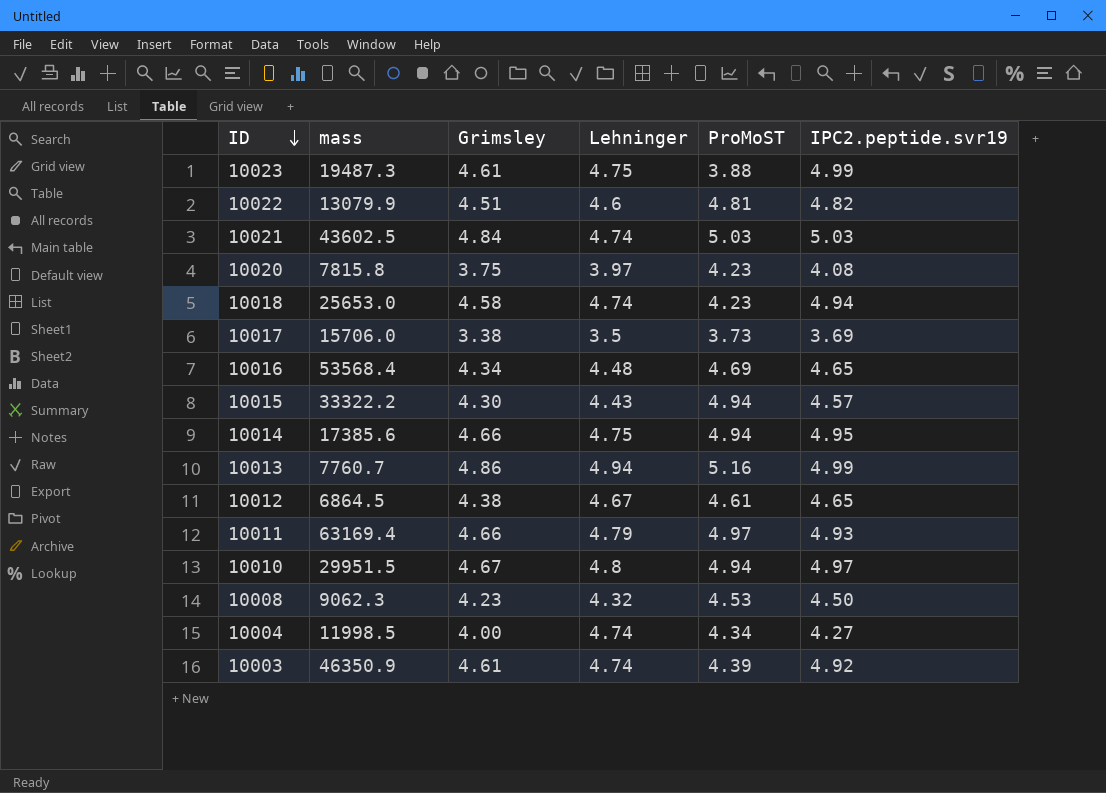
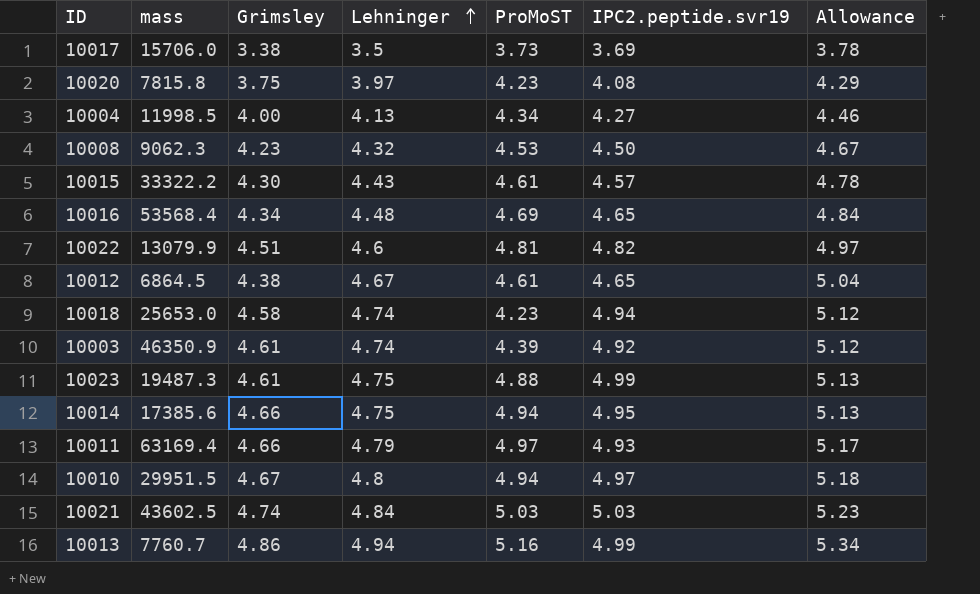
row order: ID descending -> Lehninger ascending
column Allowance | formula: none -> [Lehninger] * 1.08
10004 | Lehninger: 4.74 -> 4.13
10015 | ProMoST: 4.94 -> 4.61
10023 | ProMoST: 3.88 -> 4.88
10021 | Grimsley: 4.84 -> 4.74
10021 | Lehninger: 4.74 -> 4.84

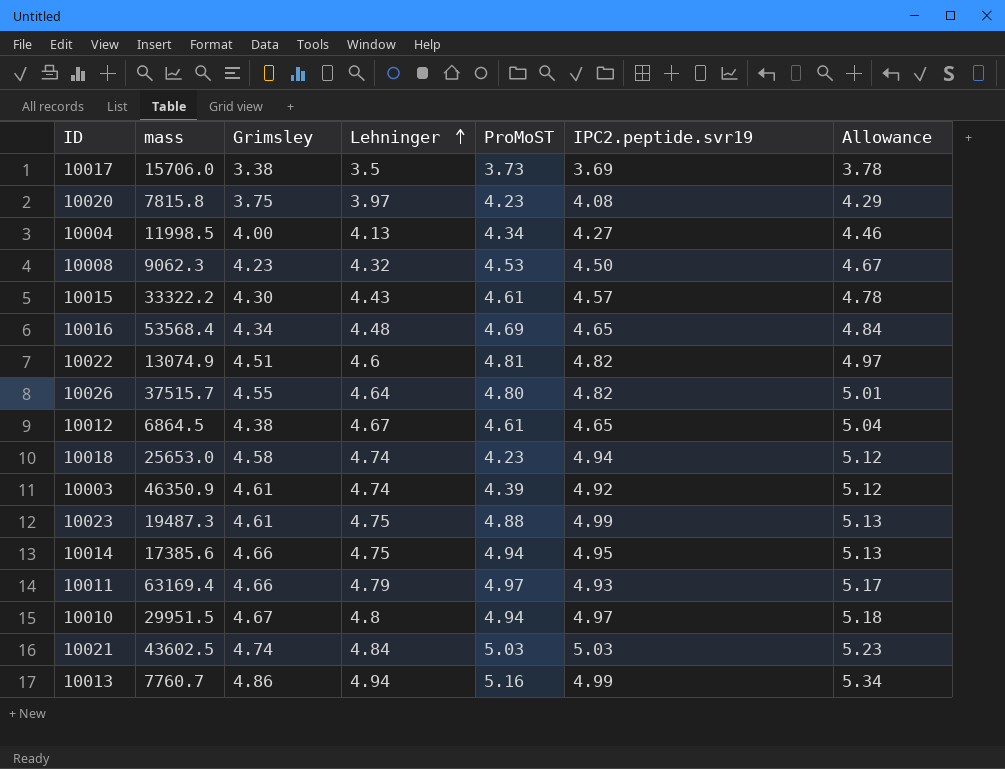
10022 | mass: 13079.9 -> 13074.9
row 10026: none -> 37515.7 | 4.55 | 4.64 | 4.80 | 4.82 | 5.01

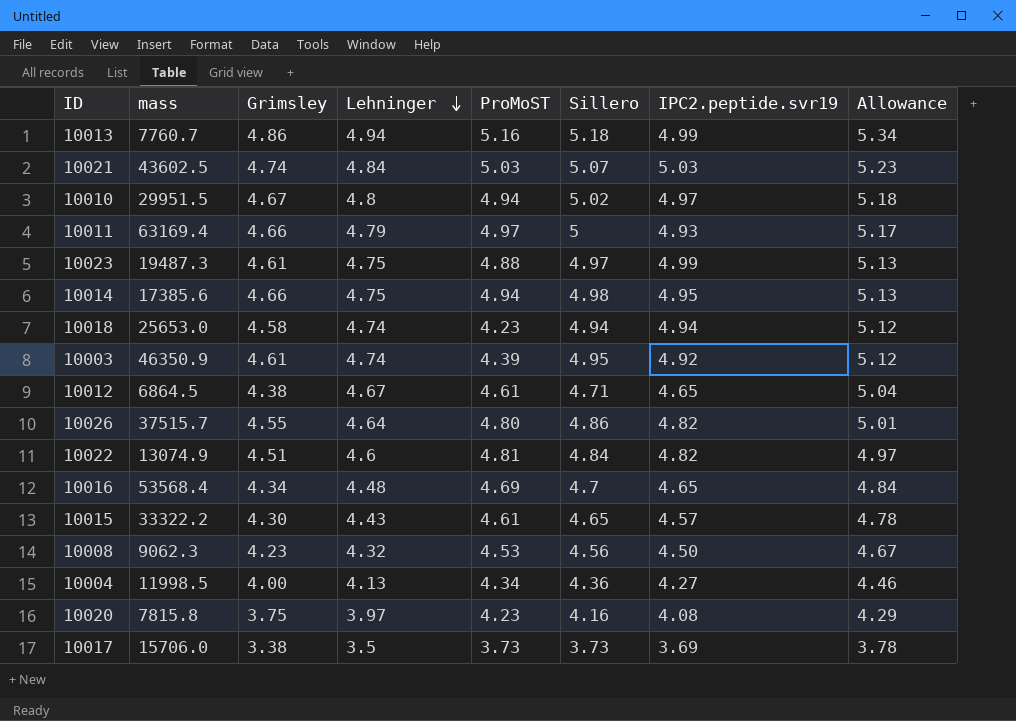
row order: Lehninger ascending -> Lehninger descending
column Sillero | position: none -> 6

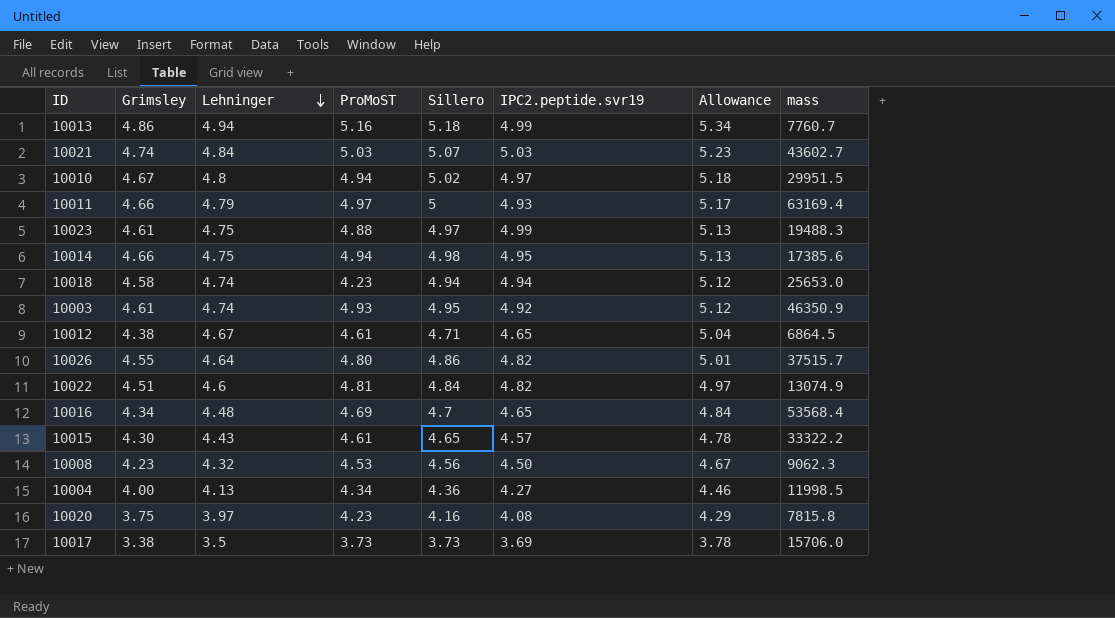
column mass | position: 2 -> 8
10021 | mass: 43602.5 -> 43602.7
10023 | mass: 19487.3 -> 19488.3
10003 | ProMoST: 4.39 -> 4.93

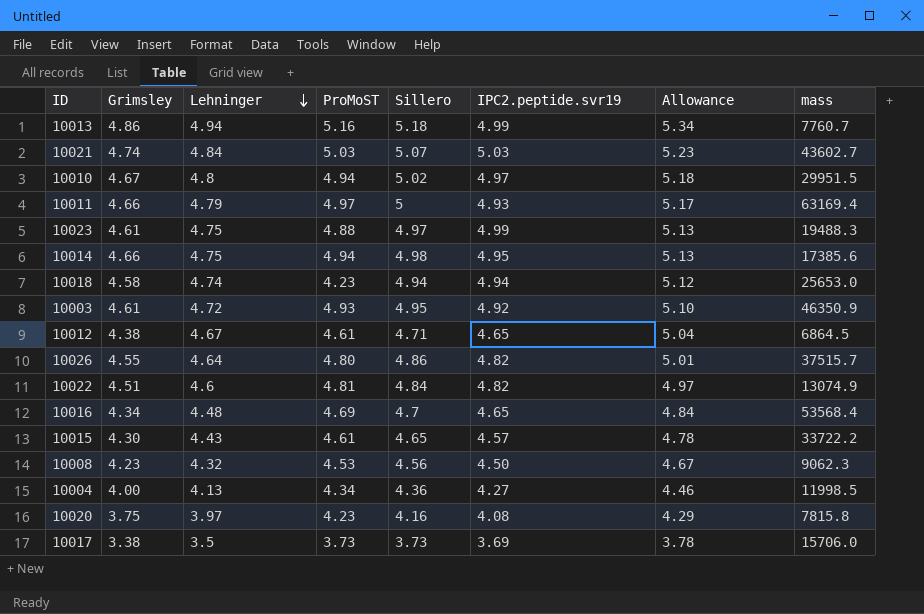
10003 | Lehninger: 4.74 -> 4.72
10003 | Allowance: 5.12 -> 5.10
10015 | mass: 33322.2 -> 33722.2

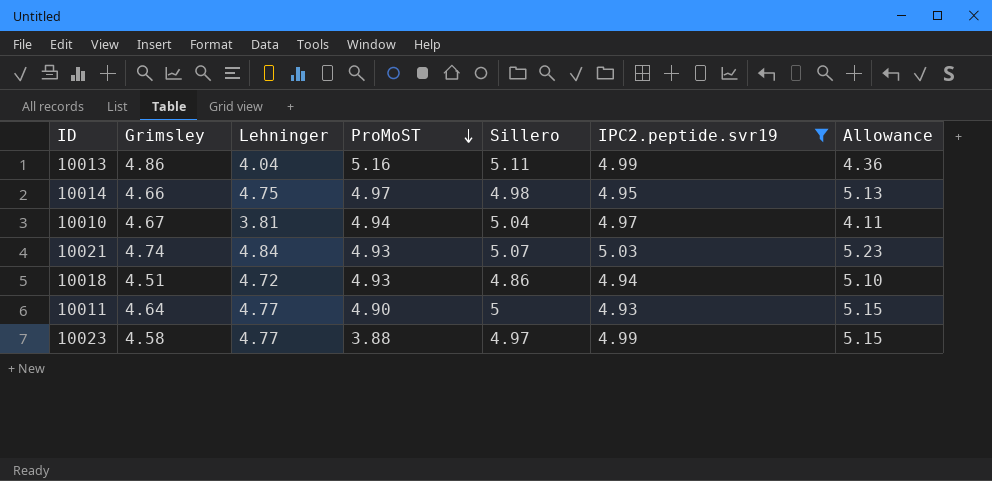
filter: none -> IPC2.peptide.svr19 >= 4.93
row order: Lehninger descending -> ProMoST descending
column mass | position: 8 -> none
10013 | Lehninger: 4.94 -> 4.04
10013 | Sillero: 5.18 -> 5.11
10013 | Allowance: 5.34 -> 4.36
10014 | ProMoST: 4.94 -> 4.97
10010 | Lehninger: 4.8 -> 3.81
10010 | Sillero: 5.02 -> 5.04
10010 | Allowance: 5.18 -> 4.11
10021 | ProMoST: 5.03 -> 4.93
10018 | Grimsley: 4.58 -> 4.51
10018 | Lehninger: 4.74 -> 4.72
10018 | ProMoST: 4.23 -> 4.93
10018 | Sillero: 4.94 -> 4.86
10018 | Allowance: 5.12 -> 5.10
10011 | Grimsley: 4.66 -> 4.64
10011 | Lehninger: 4.79 -> 4.77
10011 | ProMoST: 4.97 -> 4.90
10011 | Allowance: 5.17 -> 5.15
10023 | Grimsley: 4.61 -> 4.58
10023 | Lehninger: 4.75 -> 4.77
10023 | ProMoST: 4.88 -> 3.88
10023 | Allowance: 5.13 -> 5.15

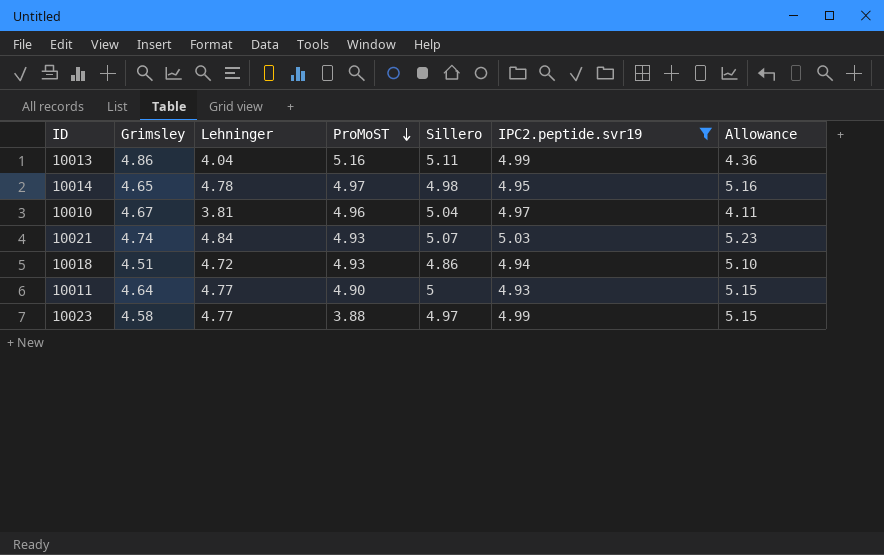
10014 | Grimsley: 4.66 -> 4.65
10014 | Lehninger: 4.75 -> 4.78
10014 | Allowance: 5.13 -> 5.16
10010 | ProMoST: 4.94 -> 4.96

